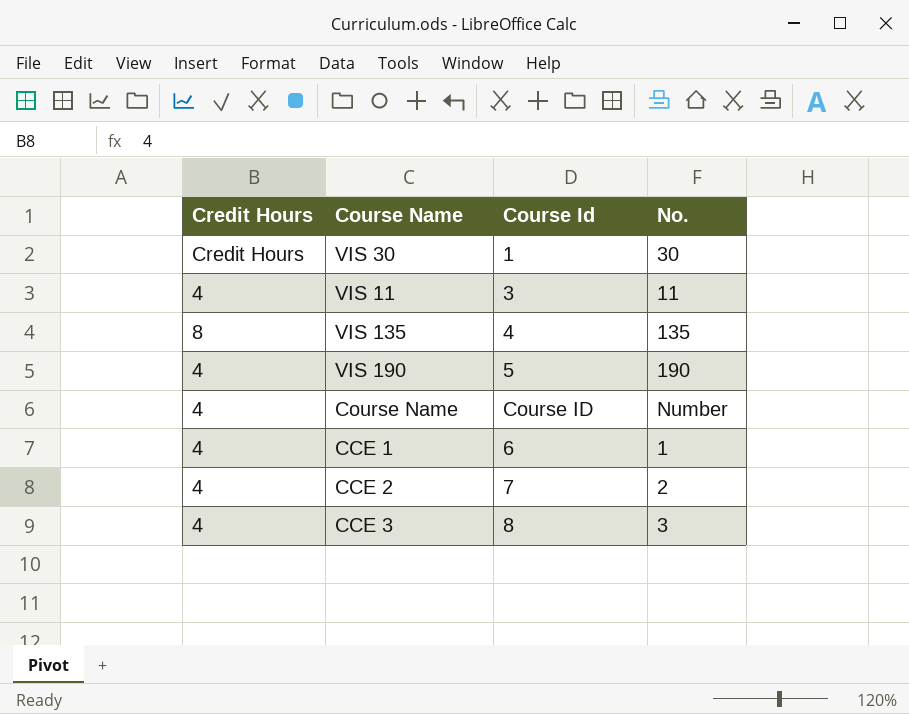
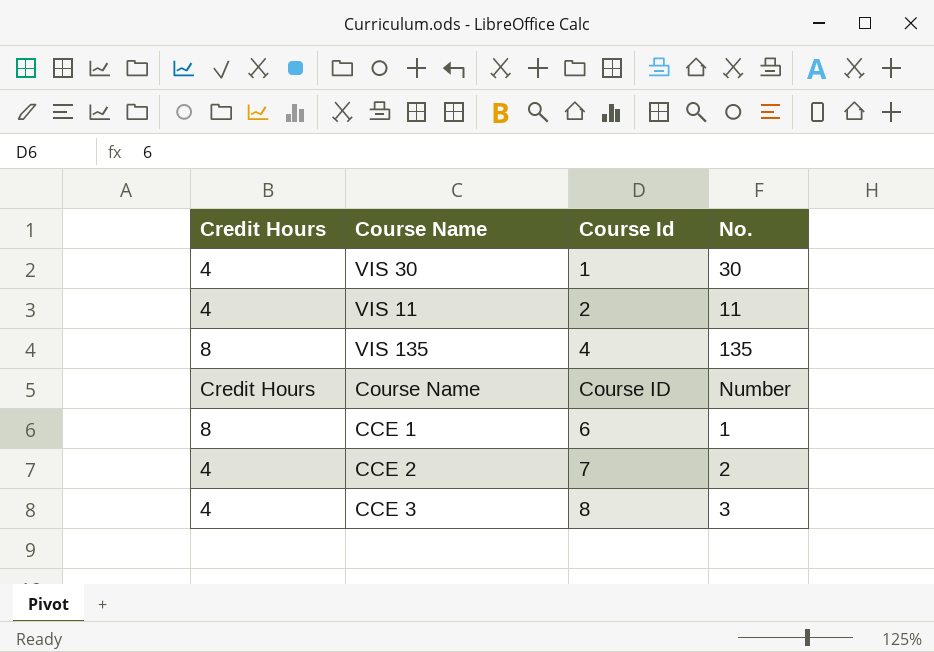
row VIS 190: 4 | 5 | 190 -> none
VIS 30 | Credit Hours: Credit Hours -> 4
VIS 11 | Course Id: 3 -> 2
Course Name | Credit Hours: 4 -> Credit Hours
CCE 1 | Credit Hours: 4 -> 8

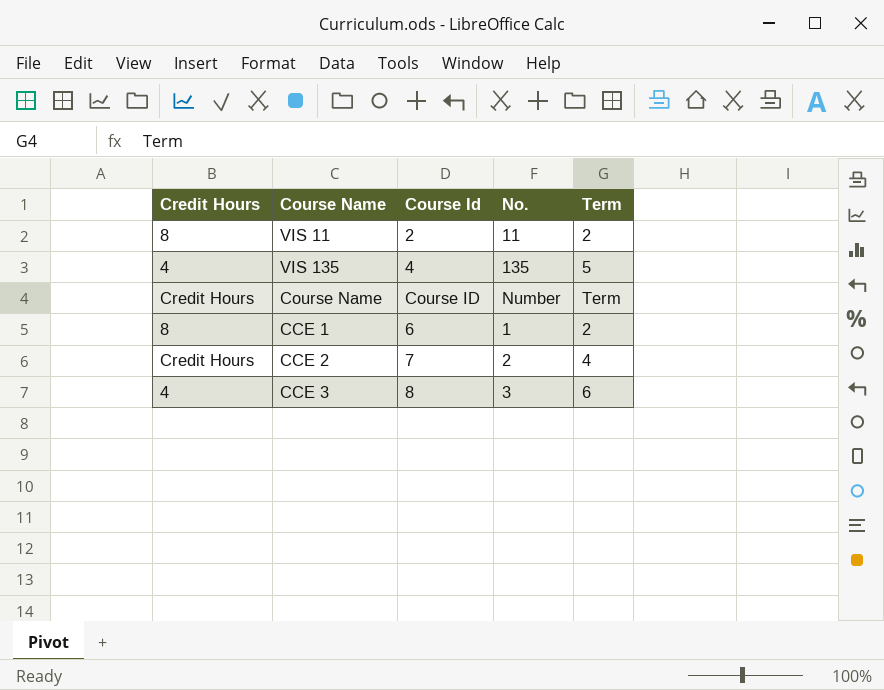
column Term | position: none -> 5
row VIS 30: 4 | 1 | 30 -> none
VIS 11 | Credit Hours: 4 -> 8
VIS 135 | Credit Hours: 8 -> 4
CCE 2 | Credit Hours: 4 -> Credit Hours

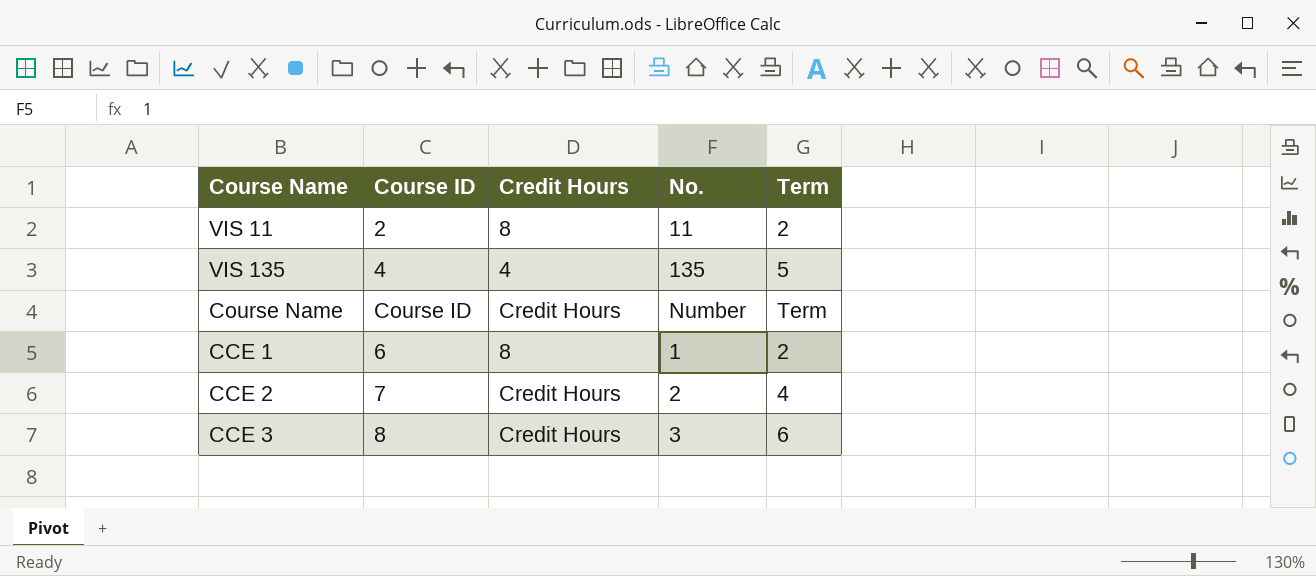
column name: Course Id -> Course ID
column Credit Hours | position: 1 -> 3
CCE 3 | Credit Hours: 4 -> Credit Hours

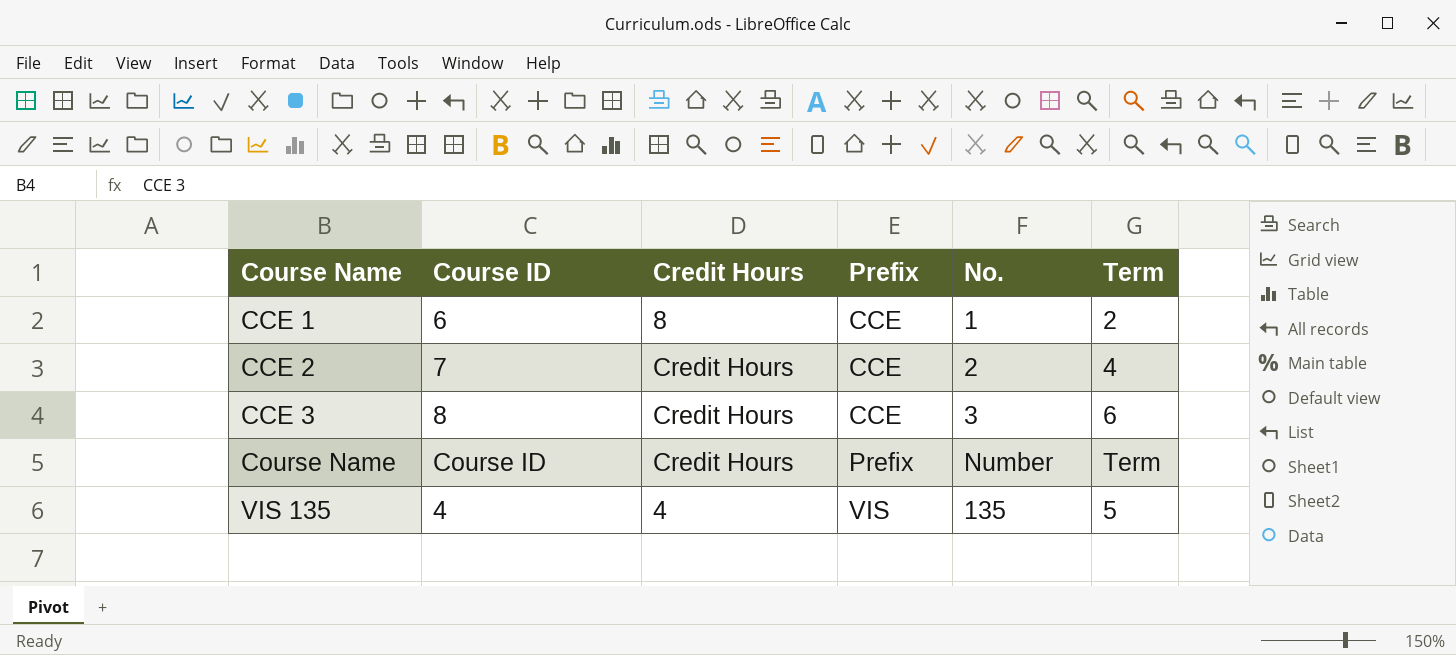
row order: none -> Course Name ascending
column Prefix | position: none -> 4
row VIS 11: 2 | 8 | 11 | 2 -> none

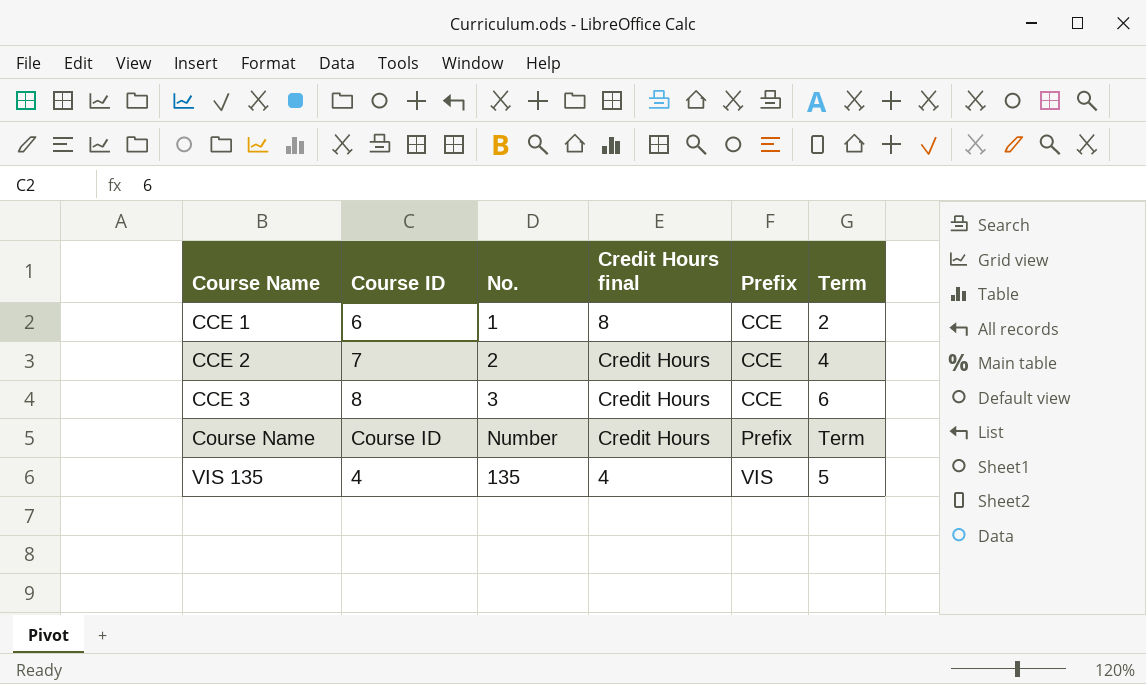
column No. | position: 5 -> 3
column name: Credit Hours -> Credit Hours final

